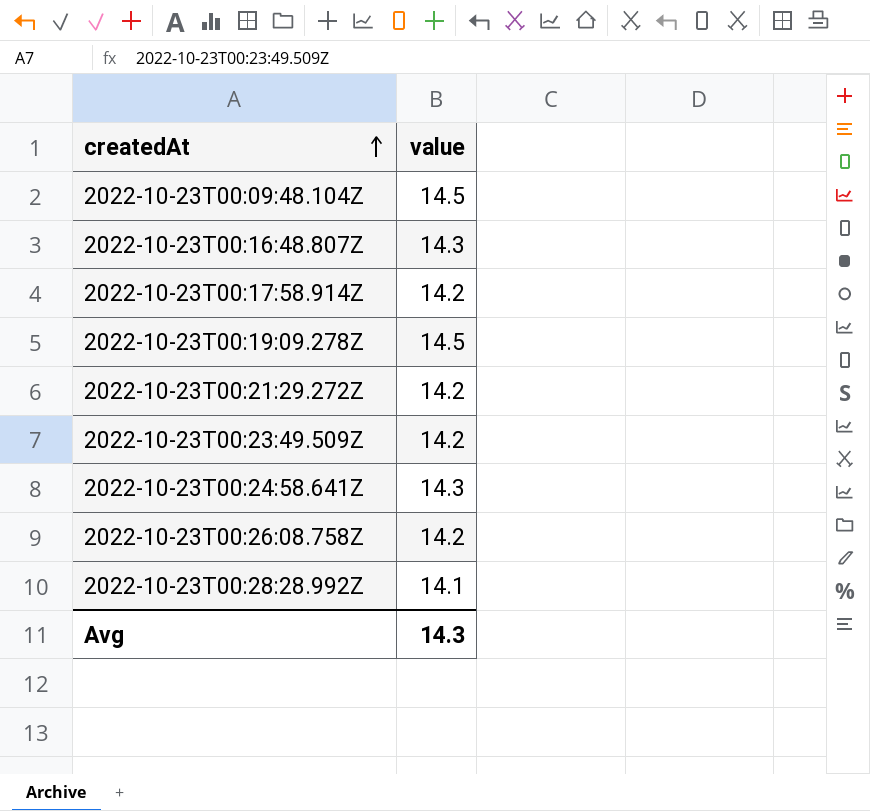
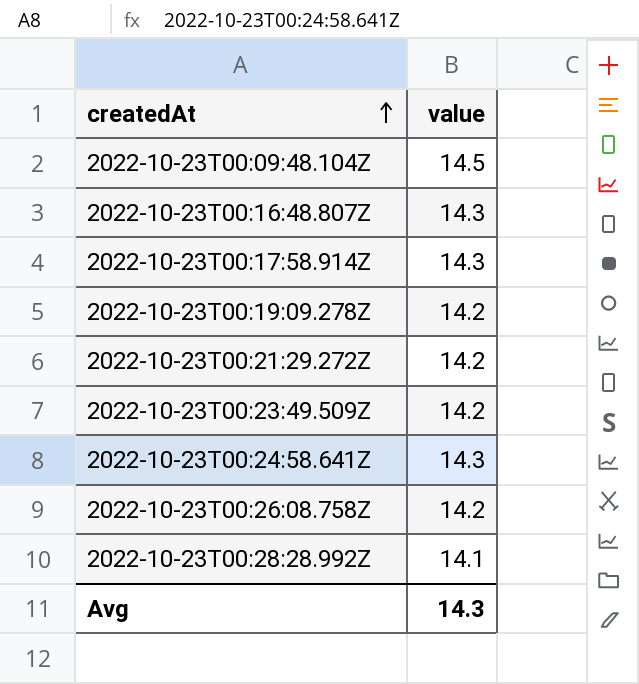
2022-10-23T00:17:58.914Z | value: 14.2 -> 14.3
2022-10-23T00:19:09.278Z | value: 14.5 -> 14.2

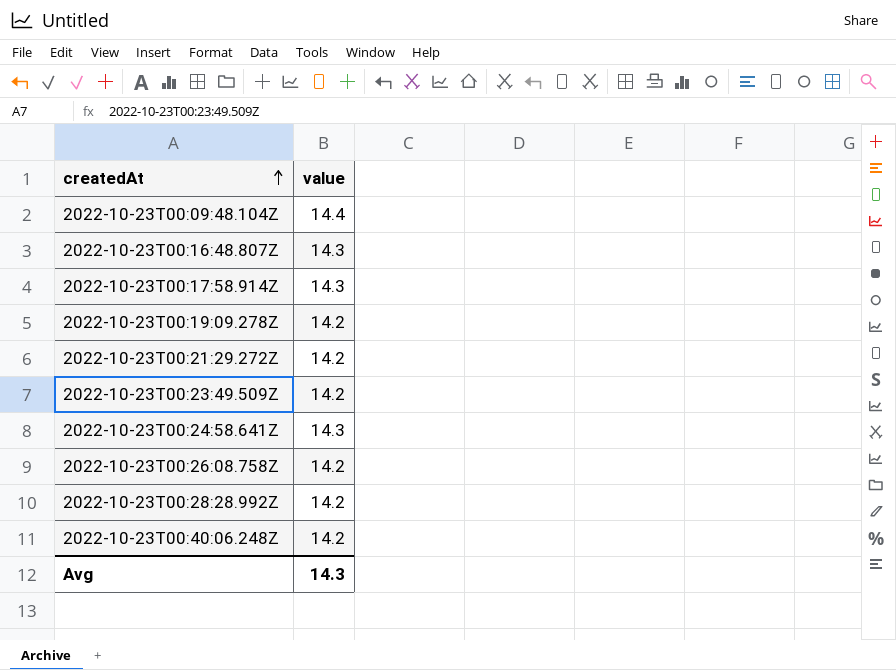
2022-10-23T00:09:48.104Z | value: 14.5 -> 14.4
2022-10-23T00:28:28.992Z | value: 14.1 -> 14.2
row 2022-10-23T00:40:06.248Z: none -> 14.2

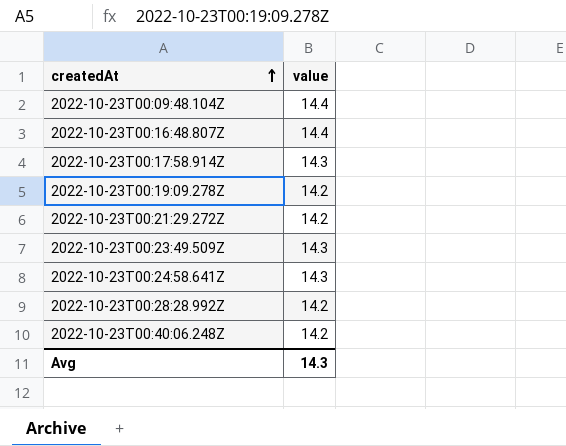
row 2022-10-23T00:26:08.758Z: 14.2 -> none
2022-10-23T00:16:48.807Z | value: 14.3 -> 14.4
2022-10-23T00:23:49.509Z | value: 14.2 -> 14.3

